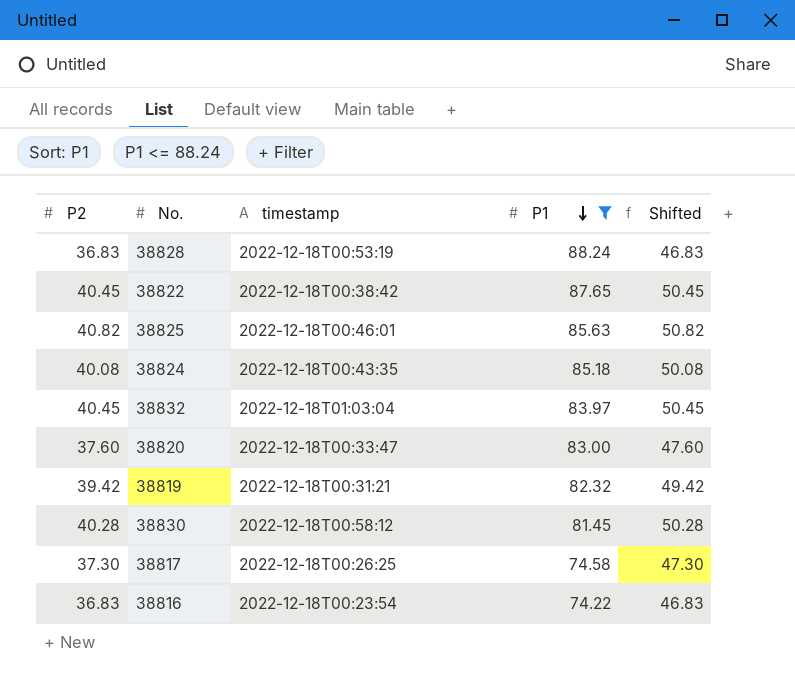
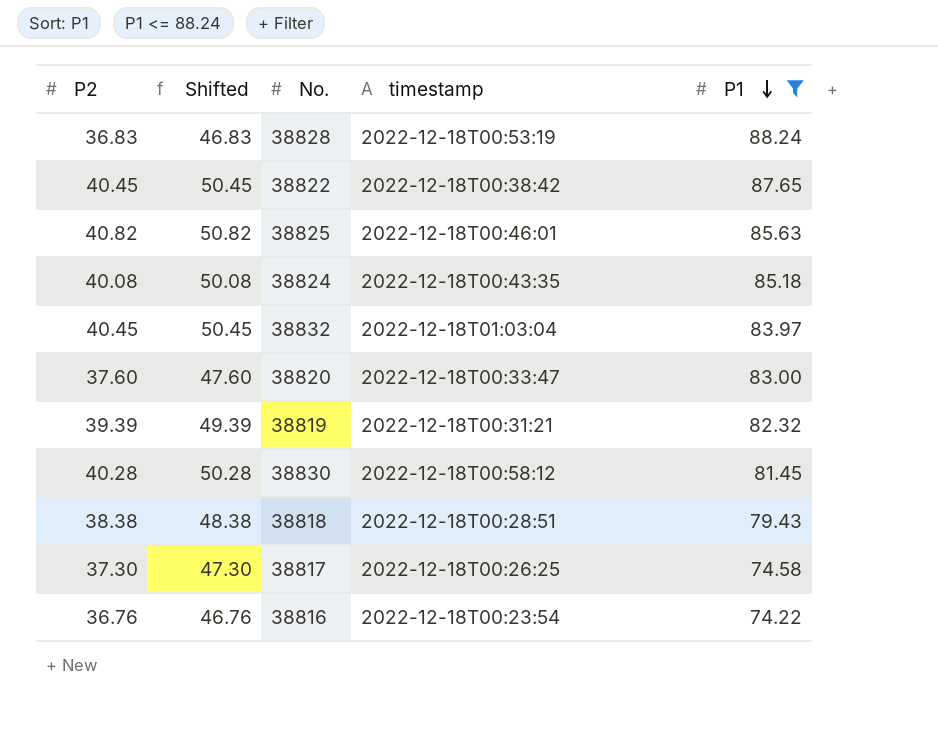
column Shifted | position: 5 -> 2
38819 | P2: 39.42 -> 39.39
38819 | Shifted: 49.42 -> 49.39
row 38818: none -> 38.38 | 48.38 | 2022-12-18T00:28:51 | 79.43
38816 | P2: 36.83 -> 36.76
38816 | Shifted: 46.83 -> 46.76

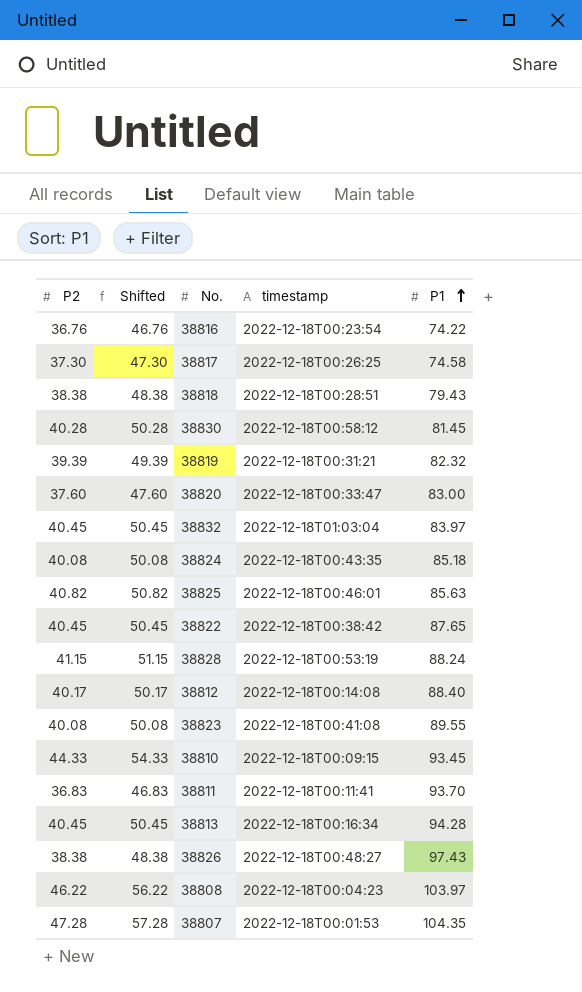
filter: P1 <= 88.24 -> none
row order: P1 descending -> P1 ascending
38828 | P2: 36.83 -> 41.15
38828 | Shifted: 46.83 -> 51.15

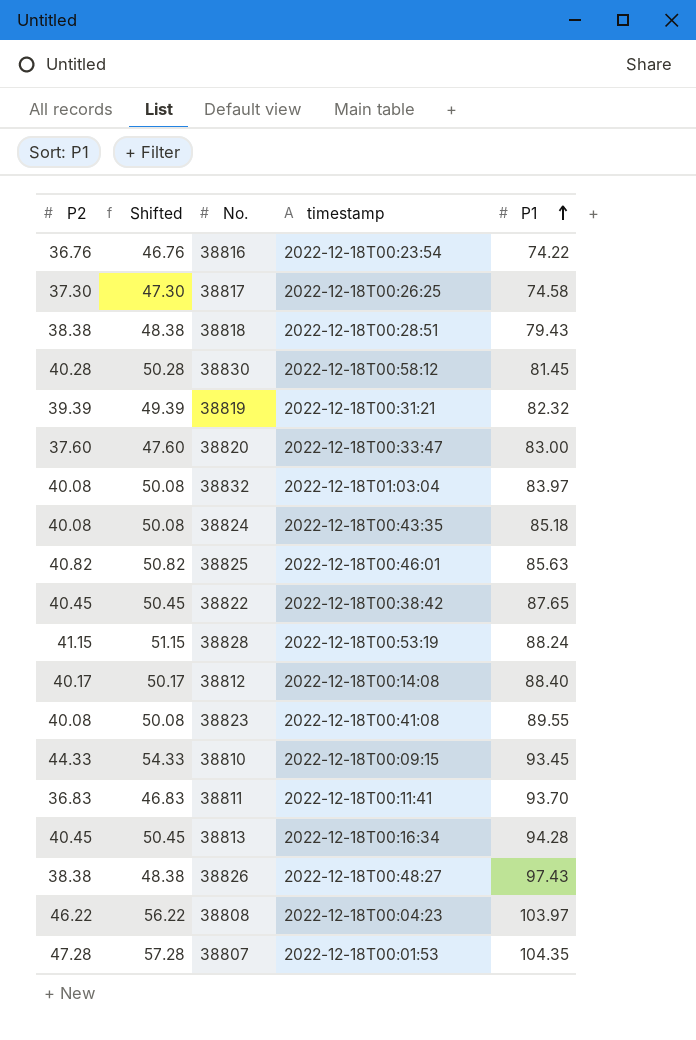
38832 | P2: 40.45 -> 40.08
38832 | Shifted: 50.45 -> 50.08

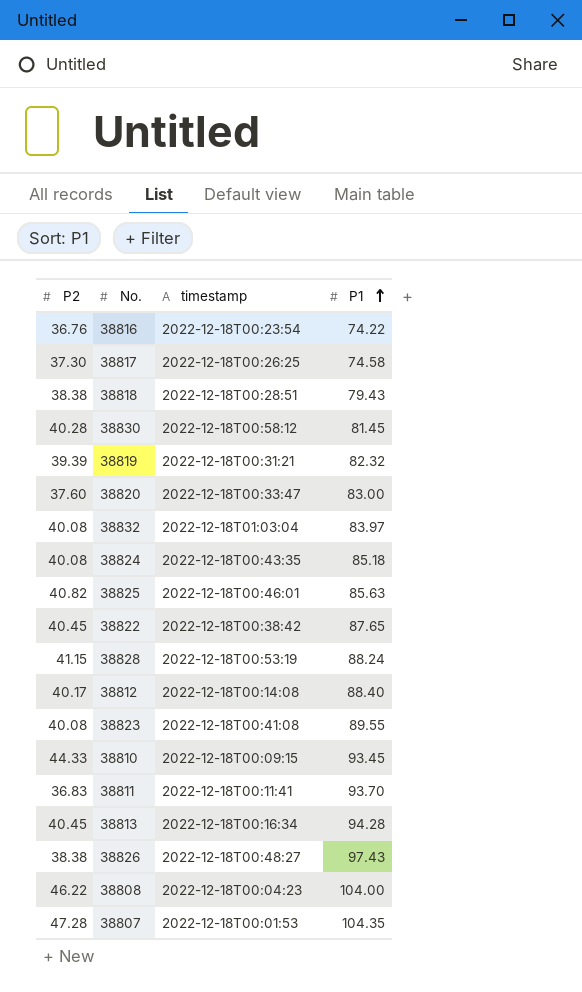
column Shifted | formula: [P2] + 10 -> none
38808 | P1: 103.97 -> 104.00

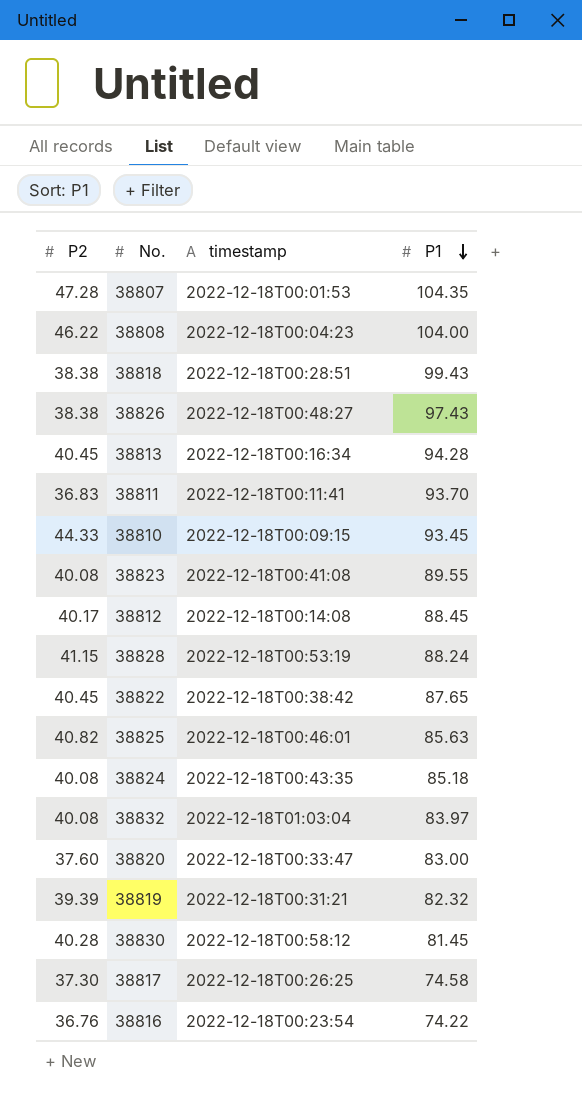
row order: P1 ascending -> P1 descending
38818 | P1: 79.43 -> 99.43
38812 | P1: 88.40 -> 88.45

